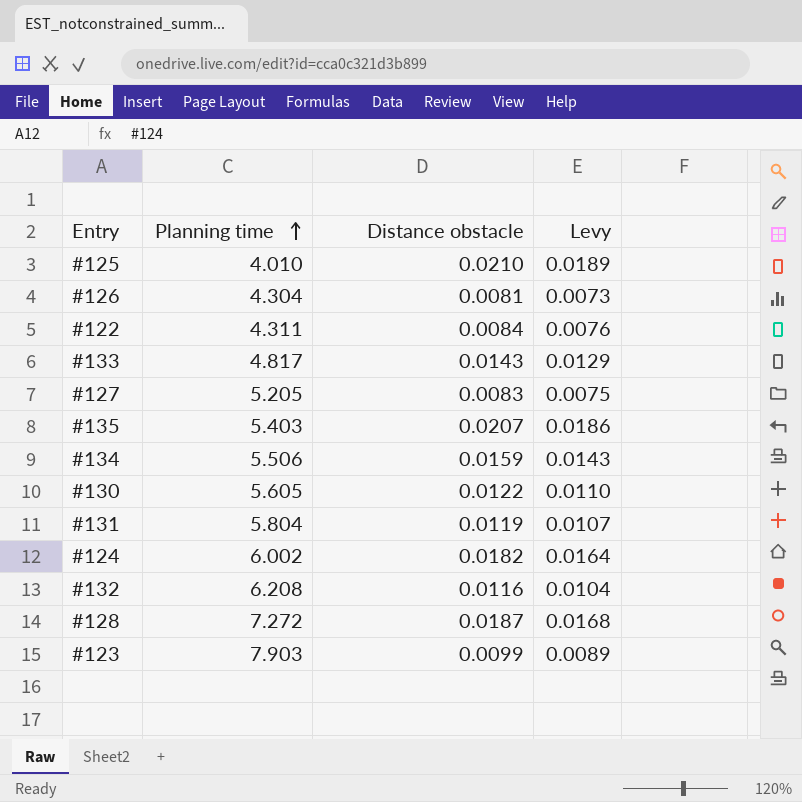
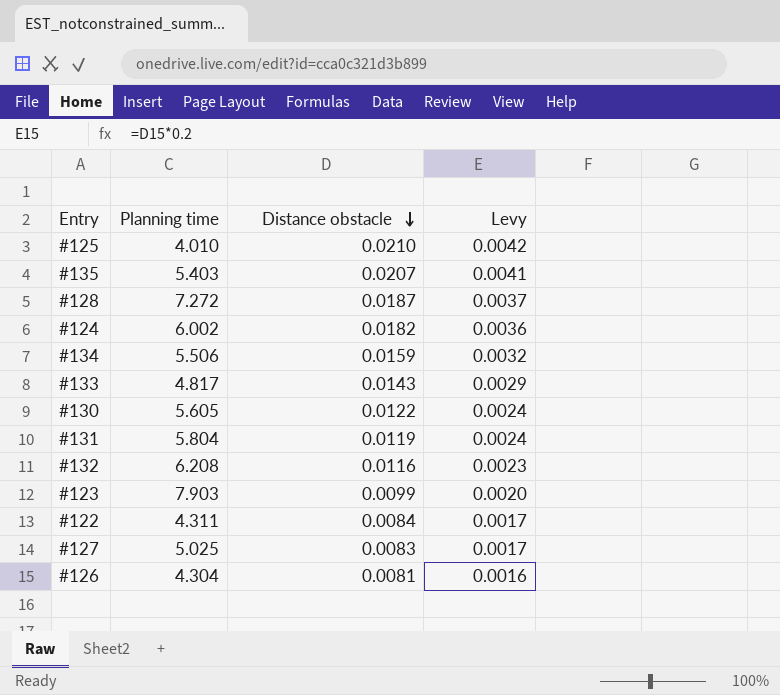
row order: Planning time ascending -> Distance obstacle descending
column Levy | formula: [Distance obstacle] * 0.9 -> [Distance obstacle] * 0.2
#127 | Planning time: 5.205 -> 5.025

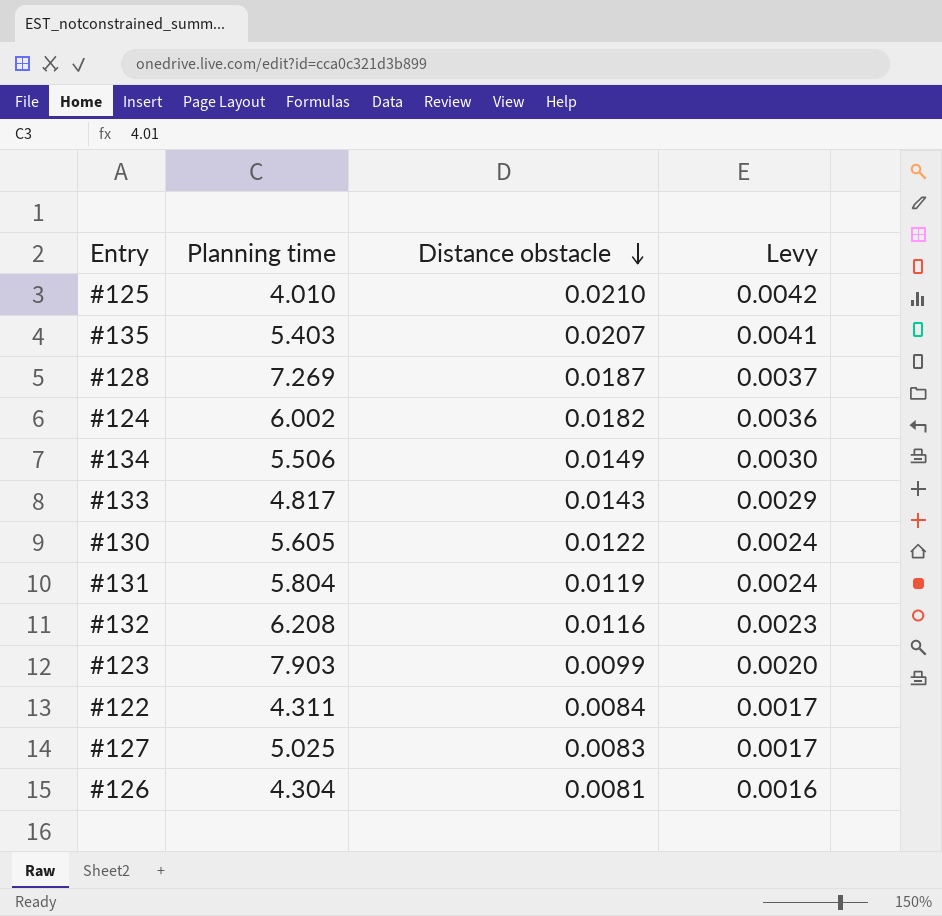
#128 | Planning time: 7.272 -> 7.269
#134 | Distance obstacle: 0.0159 -> 0.0149
#134 | Levy: 0.0032 -> 0.0030

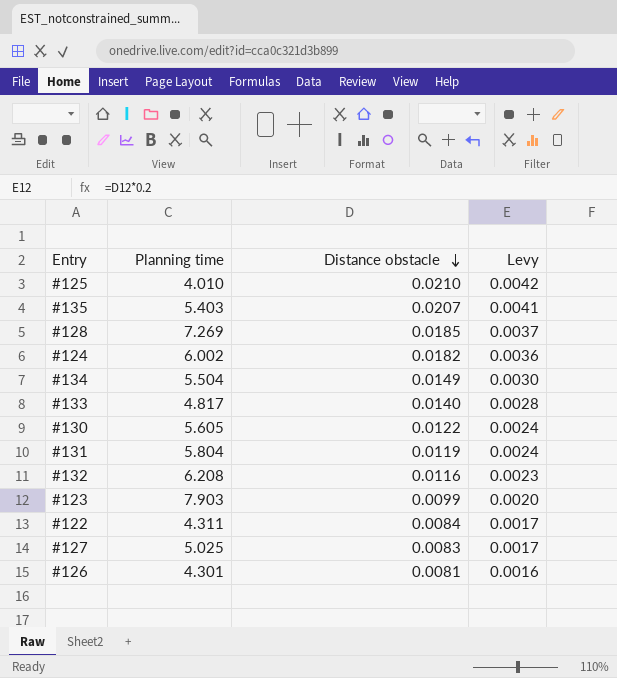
#128 | Distance obstacle: 0.0187 -> 0.0185
#134 | Planning time: 5.506 -> 5.504
#133 | Distance obstacle: 0.0143 -> 0.0140
#133 | Levy: 0.0029 -> 0.0028
#126 | Planning time: 4.304 -> 4.301

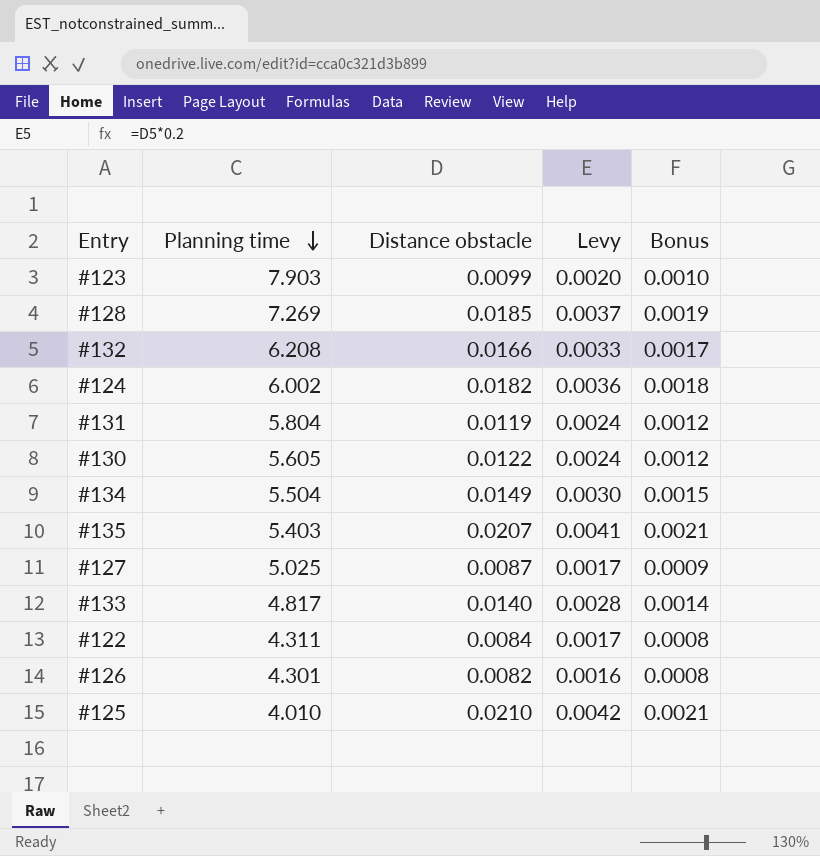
row order: Distance obstacle descending -> Planning time descending
column Bonus | formula: none -> [Distance obstacle] * 0.1
#132 | Distance obstacle: 0.0116 -> 0.0166
#132 | Levy: 0.0023 -> 0.0033
#127 | Distance obstacle: 0.0083 -> 0.0087
#126 | Distance obstacle: 0.0081 -> 0.0082

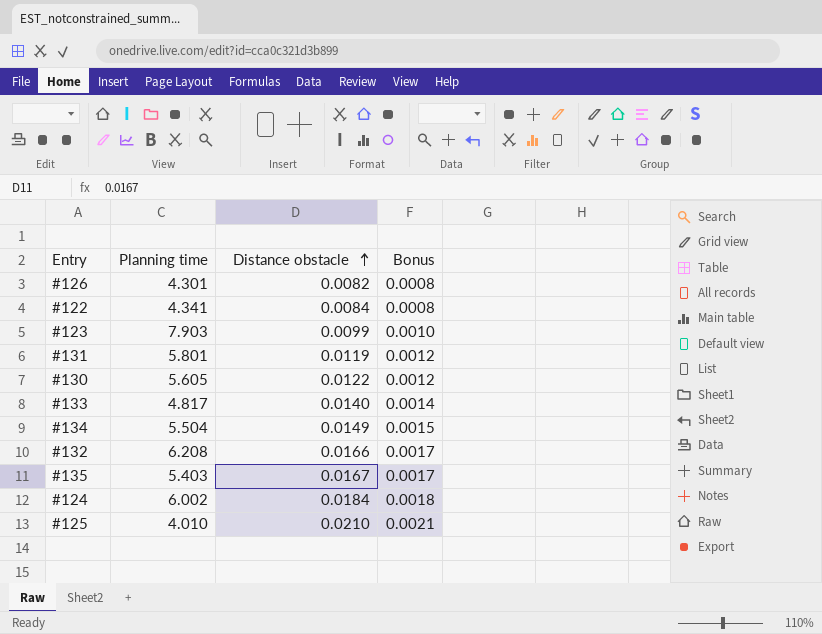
row order: Planning time descending -> Distance obstacle ascending
column Levy | formula: [Distance obstacle] * 0.2 -> none
row #128: 7.269 | 0.0185 | 0.0037 | 0.0019 -> none
row #127: 5.025 | 0.0087 | 0.0017 | 0.0009 -> none
#122 | Planning time: 4.311 -> 4.341
#131 | Planning time: 5.804 -> 5.801
#135 | Distance obstacle: 0.0207 -> 0.0167
#135 | Bonus: 0.0021 -> 0.0017
#124 | Distance obstacle: 0.0182 -> 0.0184

